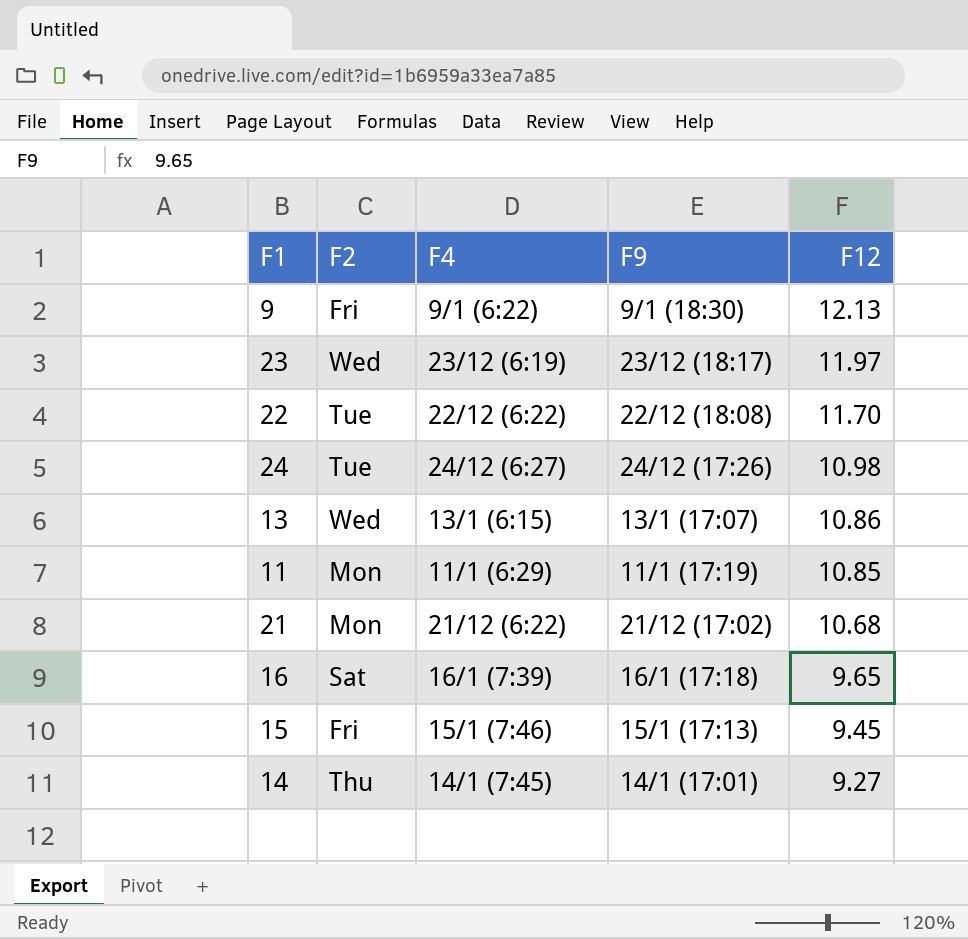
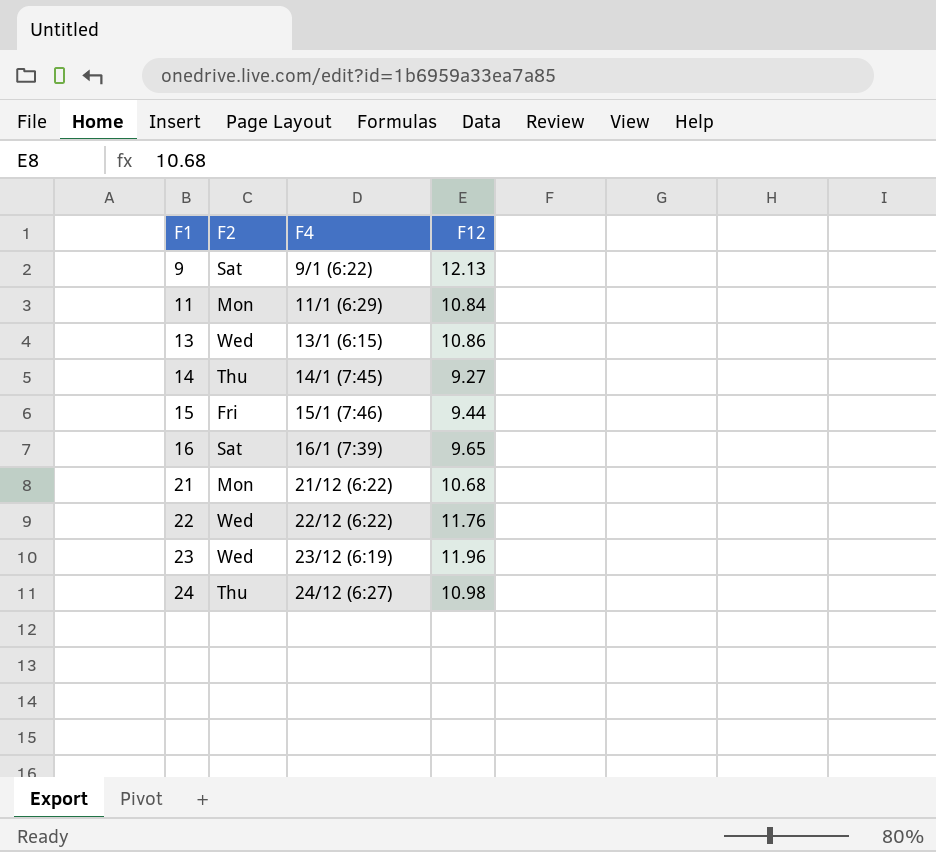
row order: F12 descending -> F1 ascending
column F9 | position: 4 -> none
9 | F2: Fri -> Sat
11 | F12: 10.85 -> 10.84
15 | F12: 9.45 -> 9.44
22 | F2: Tue -> Wed
22 | F12: 11.70 -> 11.76
23 | F12: 11.97 -> 11.96
24 | F2: Tue -> Thu

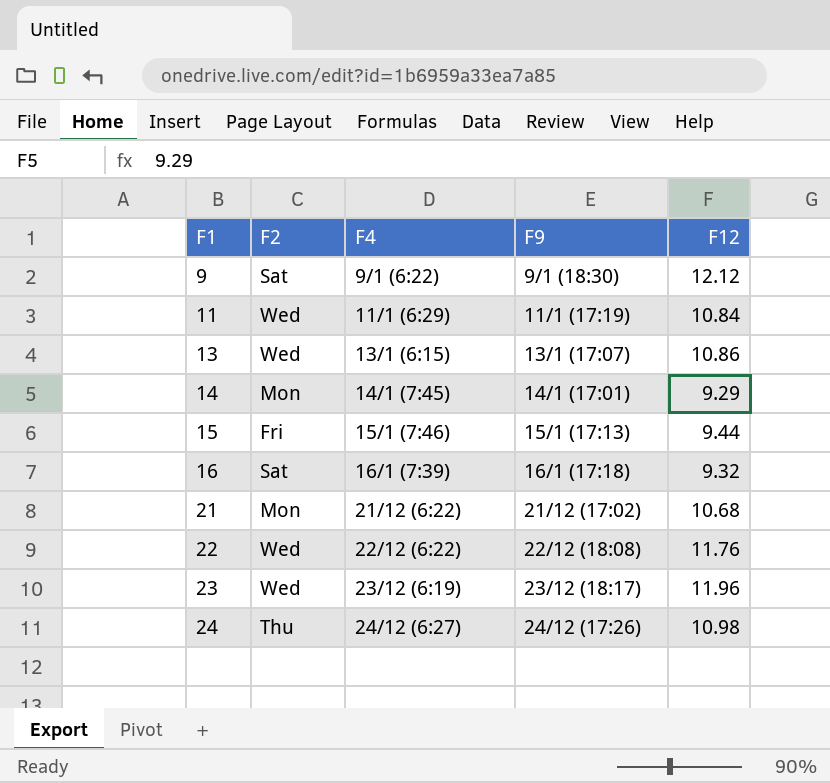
column F9 | position: none -> 4
9 | F12: 12.13 -> 12.12
11 | F2: Mon -> Wed
14 | F2: Thu -> Mon
14 | F12: 9.27 -> 9.29
16 | F12: 9.65 -> 9.32

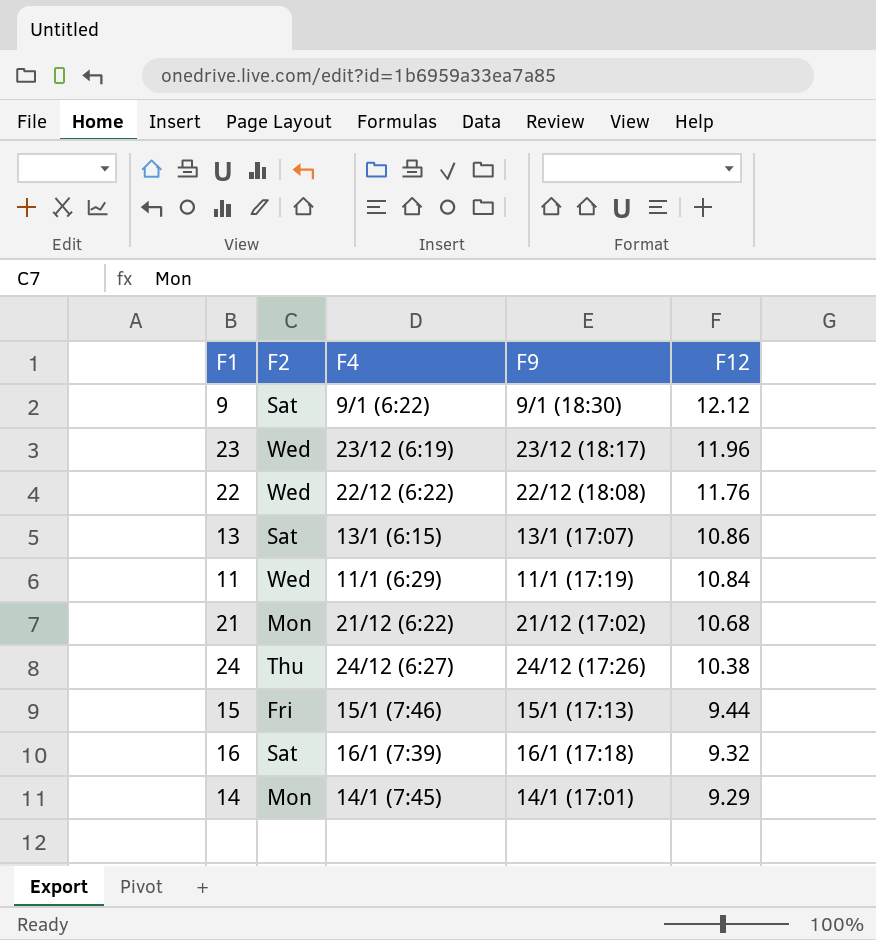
row order: F1 ascending -> F12 descending
13 | F2: Wed -> Sat
24 | F12: 10.98 -> 10.38

